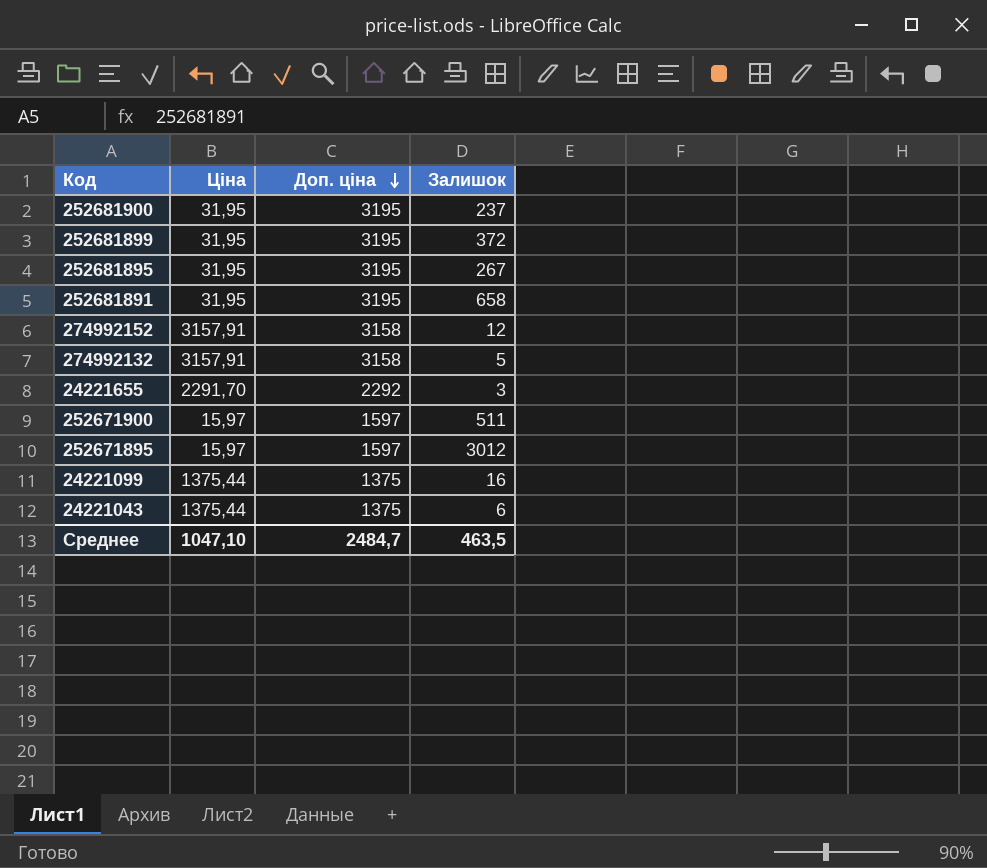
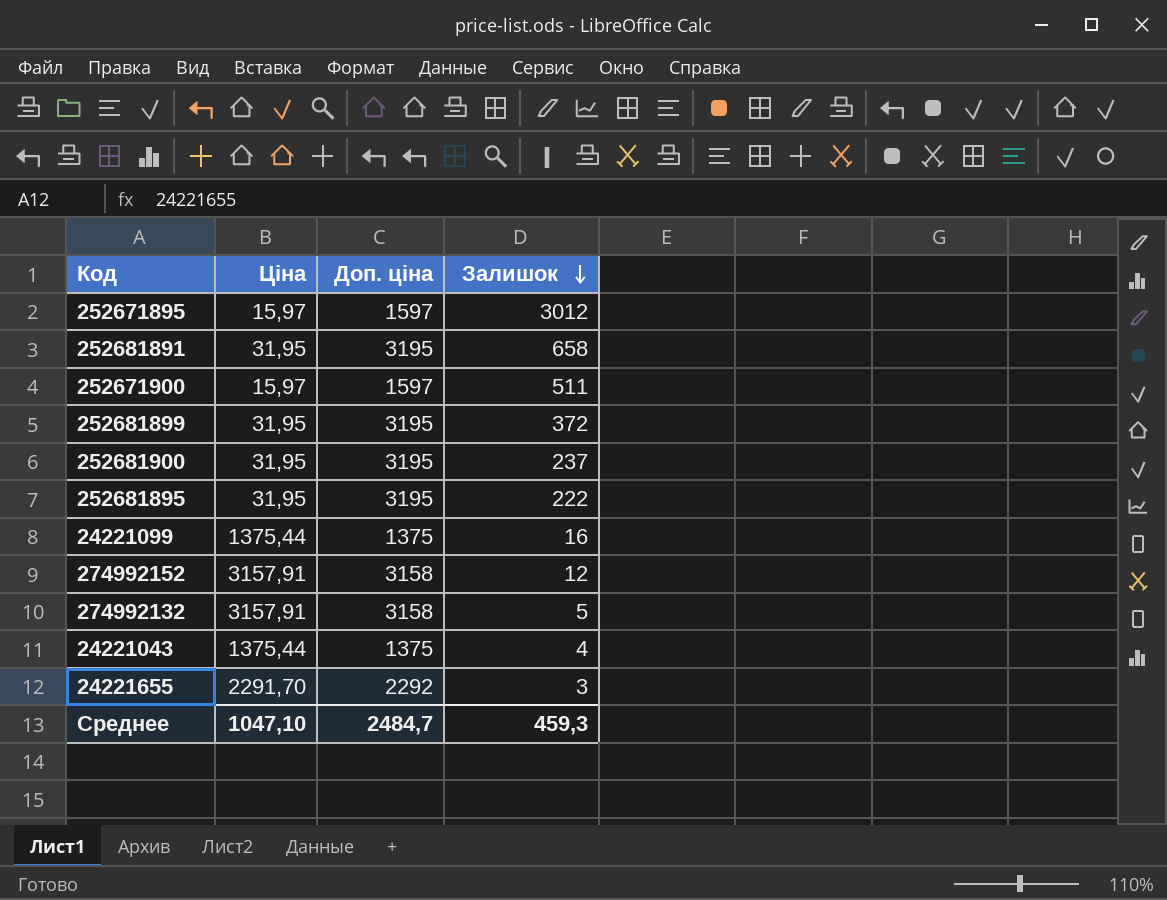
row order: Доп. ціна descending -> Залишок descending
252681895 | Залишок: 267 -> 222
24221043 | Залишок: 6 -> 4
Среднее | Залишок: 463,5 -> 459,3

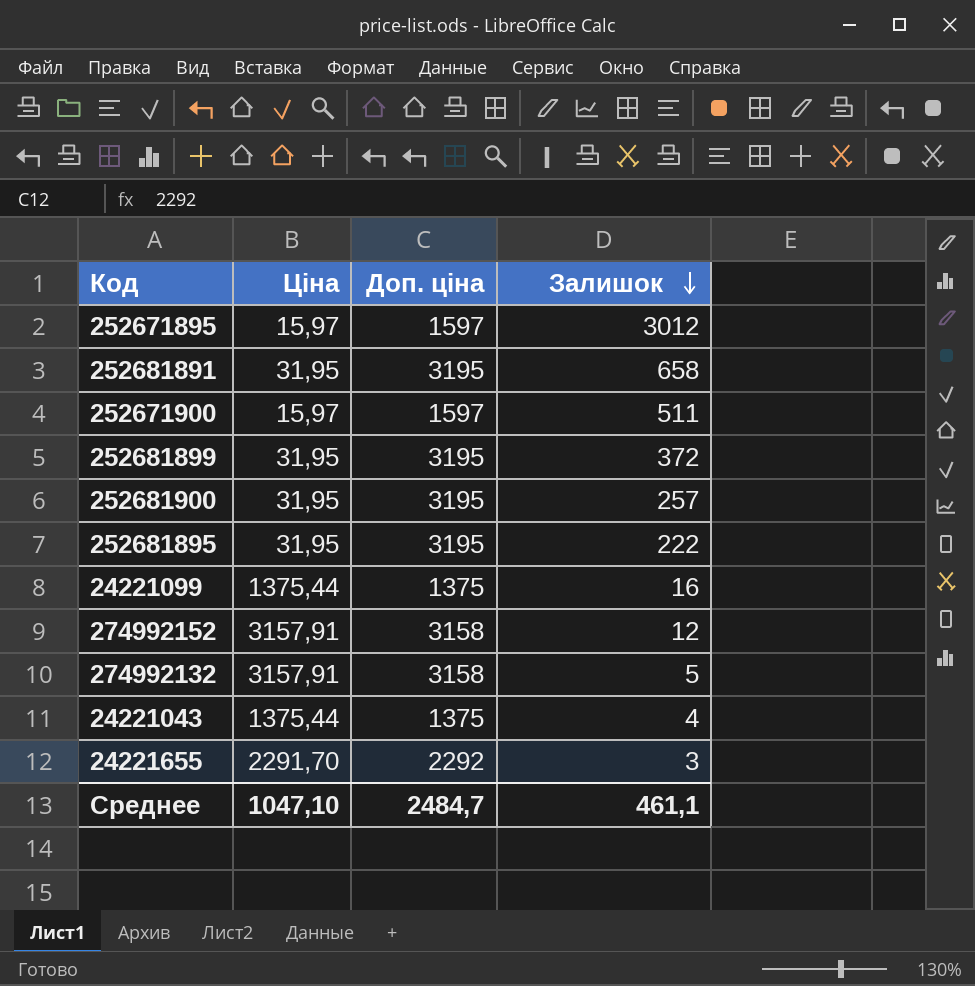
252681900 | Залишок: 237 -> 257
Среднее | Залишок: 459,3 -> 461,1

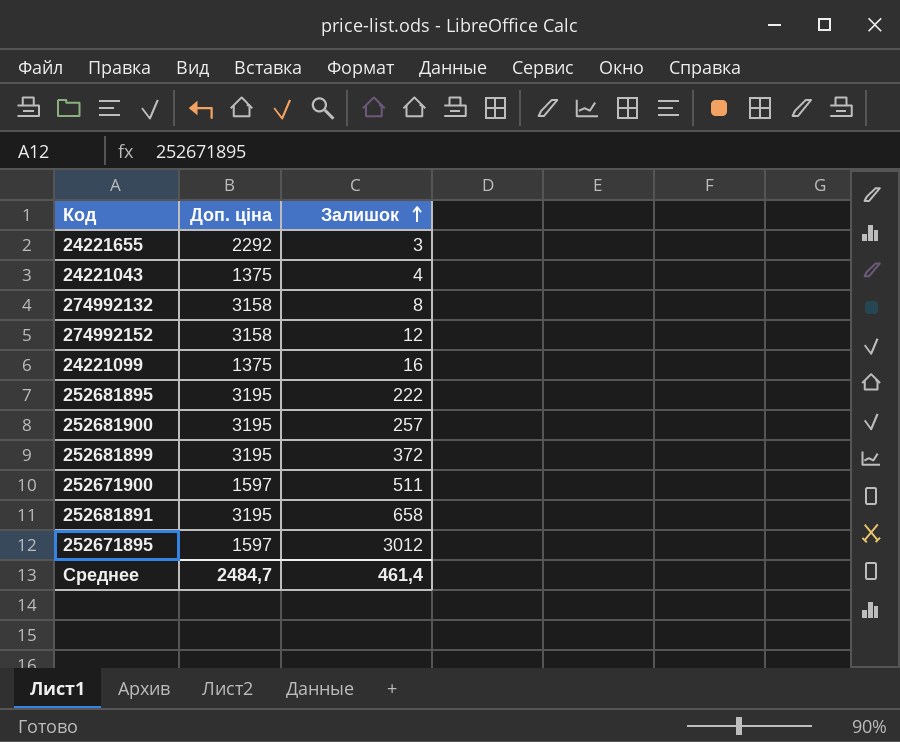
row order: Залишок descending -> Залишок ascending
column Ціна | position: 2 -> none
274992132 | Залишок: 5 -> 8
Среднее | Залишок: 461,1 -> 461,4

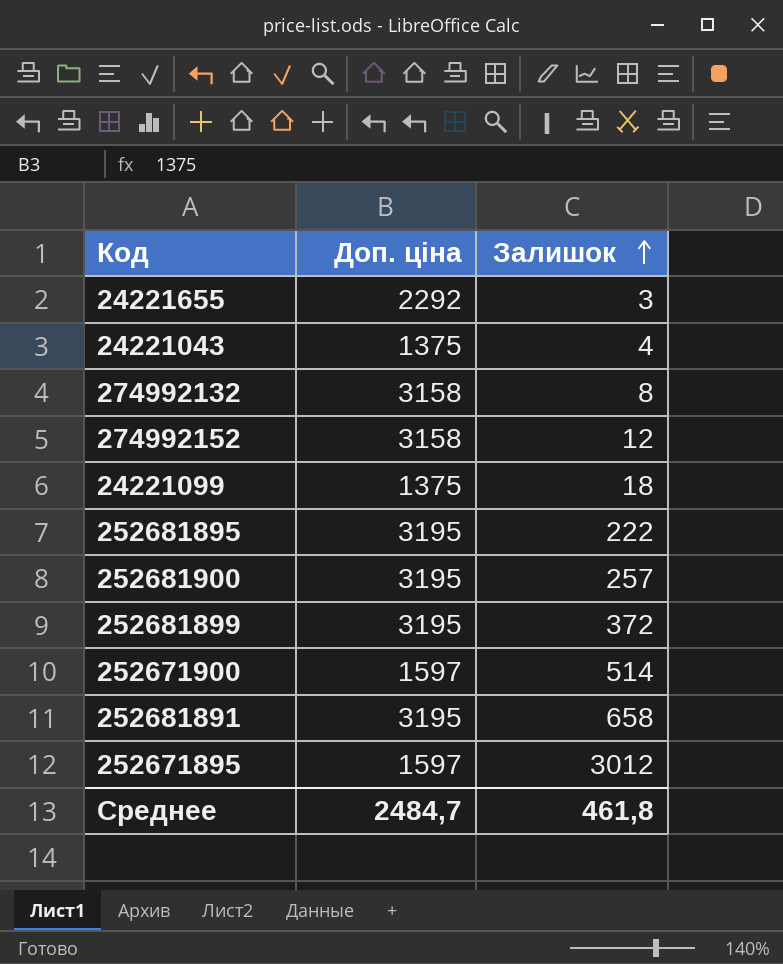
24221099 | Залишок: 16 -> 18
252671900 | Залишок: 511 -> 514
Среднее | Залишок: 461,4 -> 461,8

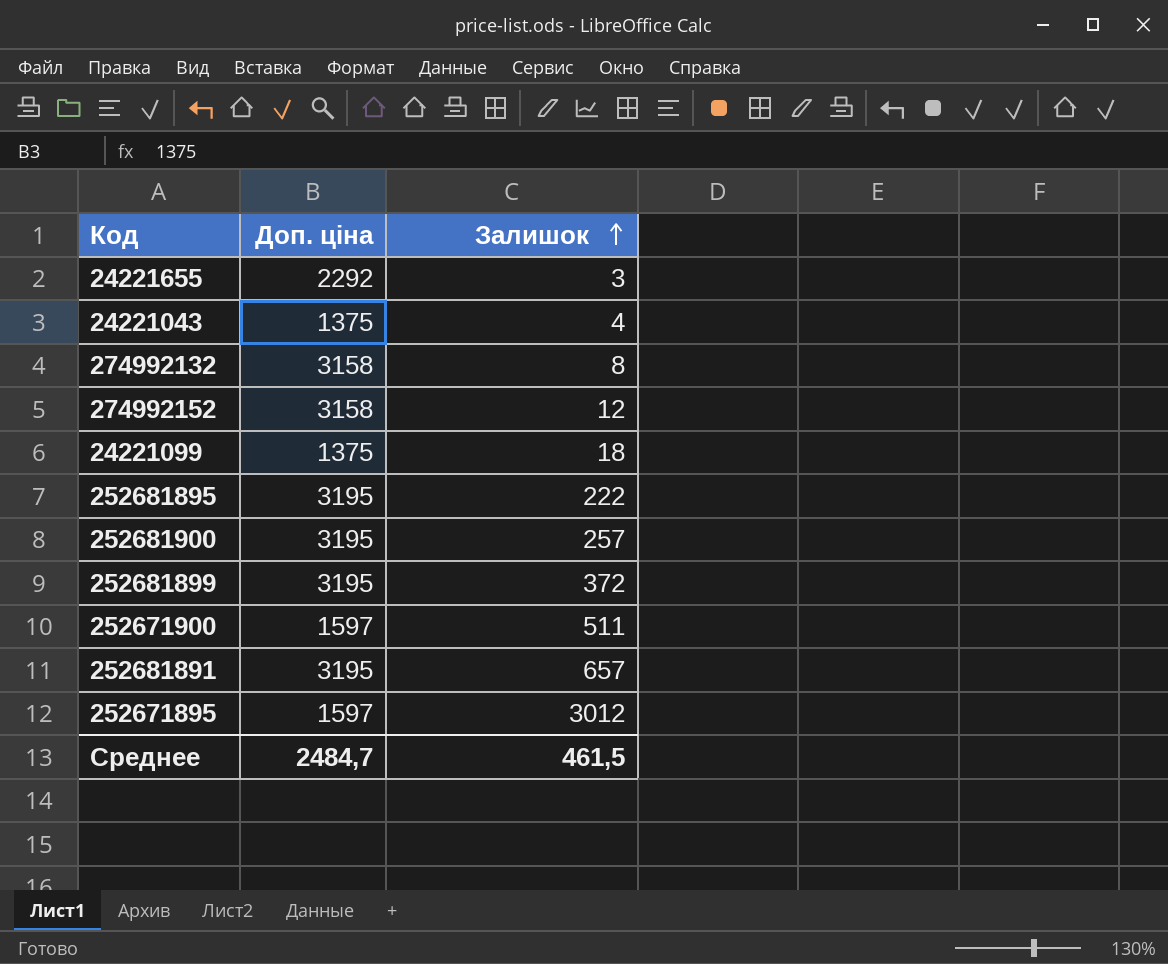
252671900 | Залишок: 514 -> 511
252681891 | Залишок: 658 -> 657
Среднее | Залишок: 461,8 -> 461,5

